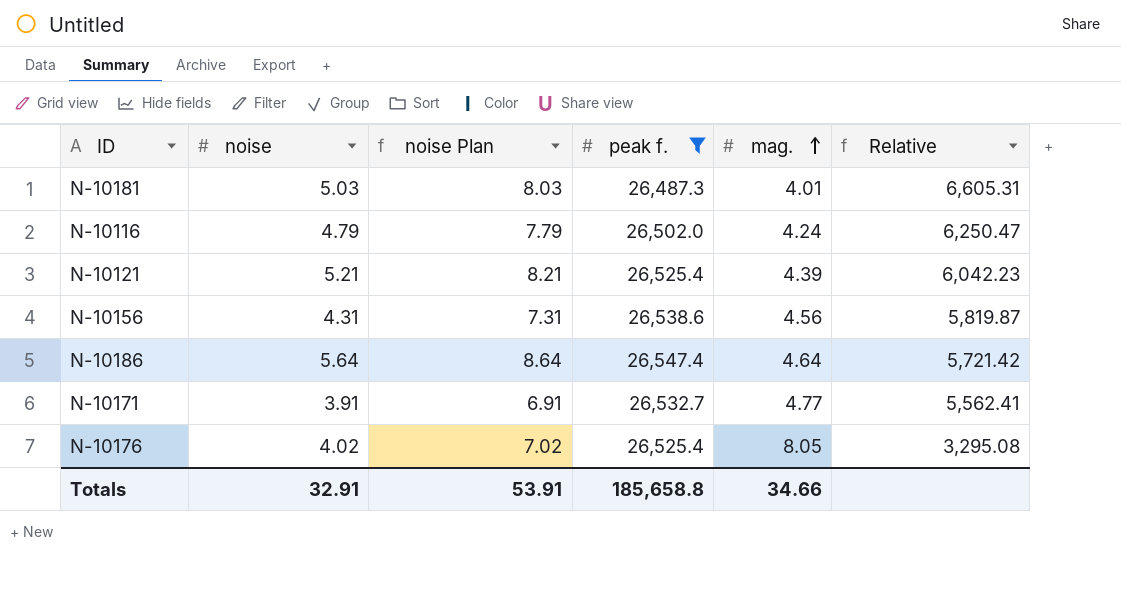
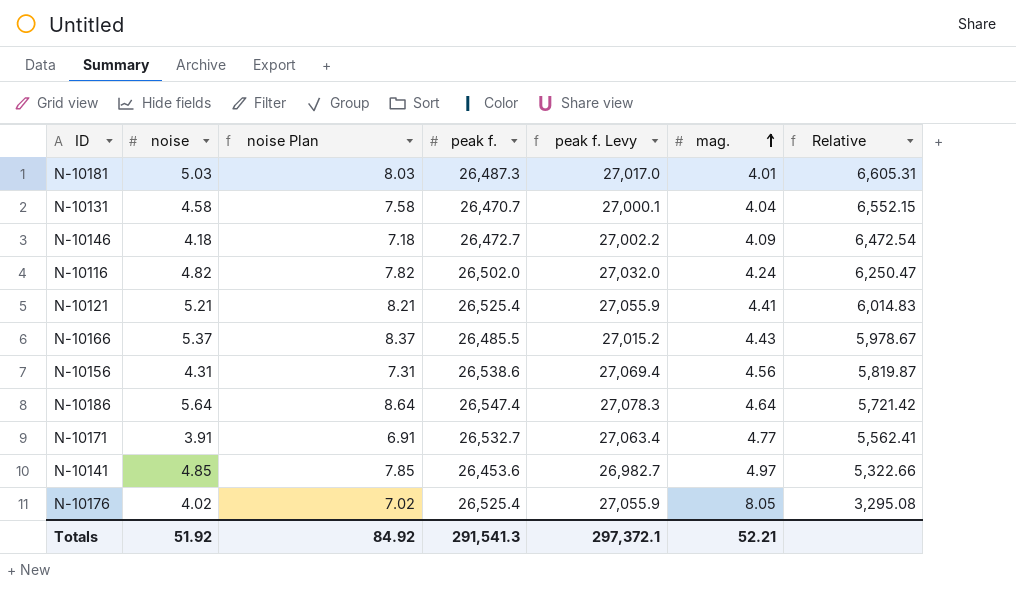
filter: peak f. >= 26,487.3 -> none
column peak f. Levy | formula: none -> [peak f.] * 1.02
N-10116 | noise: 4.79 -> 4.82
N-10116 | noise Plan: 7.79 -> 7.82
N-10121 | mag.: 4.39 -> 4.41
N-10121 | Relative: 6,042.23 -> 6,014.83
Totals | noise: 32.91 -> 51.92
Totals | noise Plan: 53.91 -> 84.92
Totals | peak f.: 185,658.8 -> 291,541.3
Totals | mag.: 34.66 -> 52.21

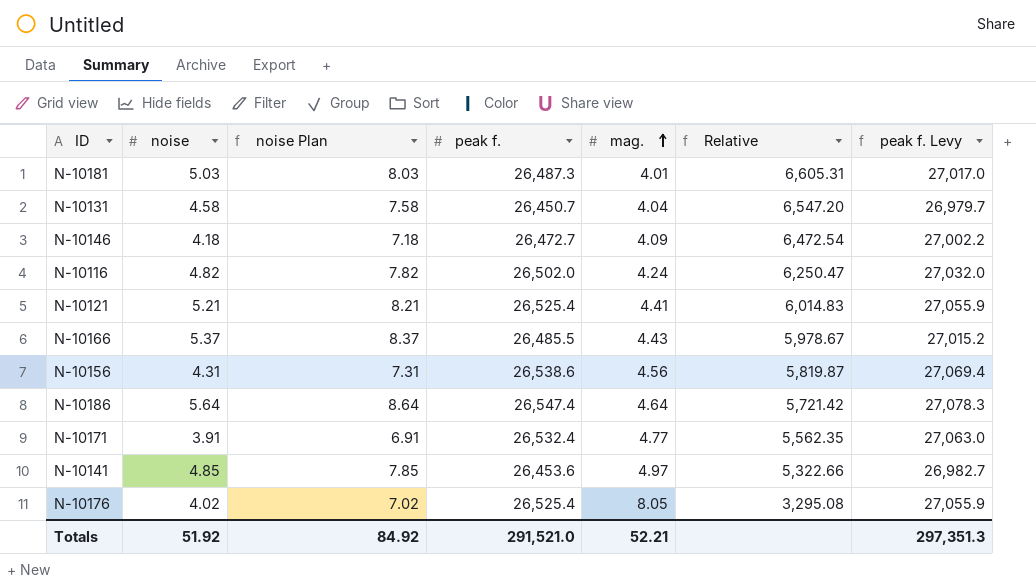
column peak f. Levy | position: 5 -> 7
N-10131 | peak f.: 26,470.7 -> 26,450.7
N-10131 | Relative: 6,552.15 -> 6,547.20
N-10131 | peak f. Levy: 27,000.1 -> 26,979.7
N-10171 | peak f.: 26,532.7 -> 26,532.4
N-10171 | Relative: 5,562.41 -> 5,562.35
N-10171 | peak f. Levy: 27,063.4 -> 27,063.0
Totals | peak f.: 291,541.3 -> 291,521.0
Totals | peak f. Levy: 297,372.1 -> 297,351.3

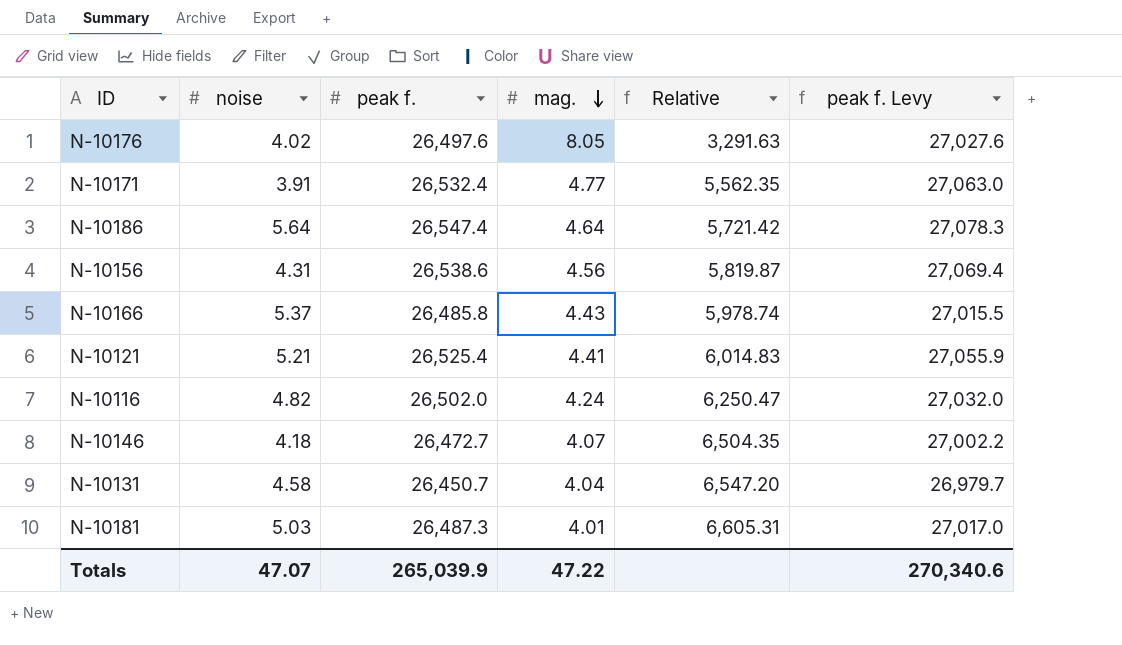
row order: mag. ascending -> mag. descending
column noise Plan | formula: [noise] + 3 -> none
row N-10141: 4.85 | 7.85 | 26,453.6 | 4.97 | 5,322.66 | 26,982.7 -> none
N-10176 | peak f.: 26,525.4 -> 26,497.6
N-10176 | Relative: 3,295.08 -> 3,291.63
N-10176 | peak f. Levy: 27,055.9 -> 27,027.6
N-10166 | peak f.: 26,485.5 -> 26,485.8
N-10166 | Relative: 5,978.67 -> 5,978.74
N-10166 | peak f. Levy: 27,015.2 -> 27,015.5
N-10146 | mag.: 4.09 -> 4.07
N-10146 | Relative: 6,472.54 -> 6,504.35
Totals | noise: 51.92 -> 47.07
Totals | peak f.: 291,521.0 -> 265,039.9
Totals | mag.: 52.21 -> 47.22
Totals | peak f. Levy: 297,351.3 -> 270,340.6

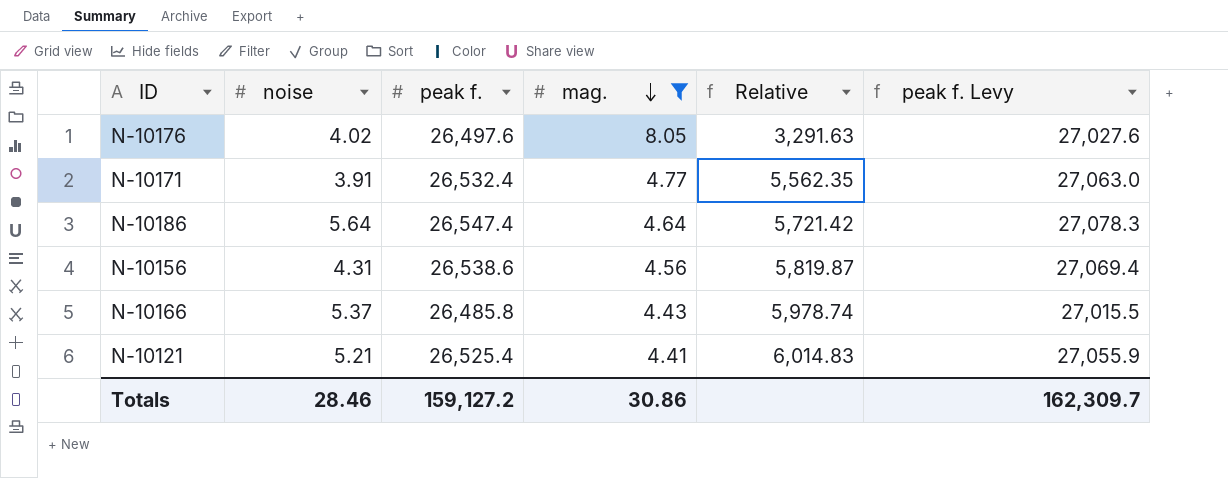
filter: none -> mag. >= 4.41
Totals | noise: 47.07 -> 28.46
Totals | peak f.: 265,039.9 -> 159,127.2
Totals | mag.: 47.22 -> 30.86
Totals | peak f. Levy: 270,340.6 -> 162,309.7

